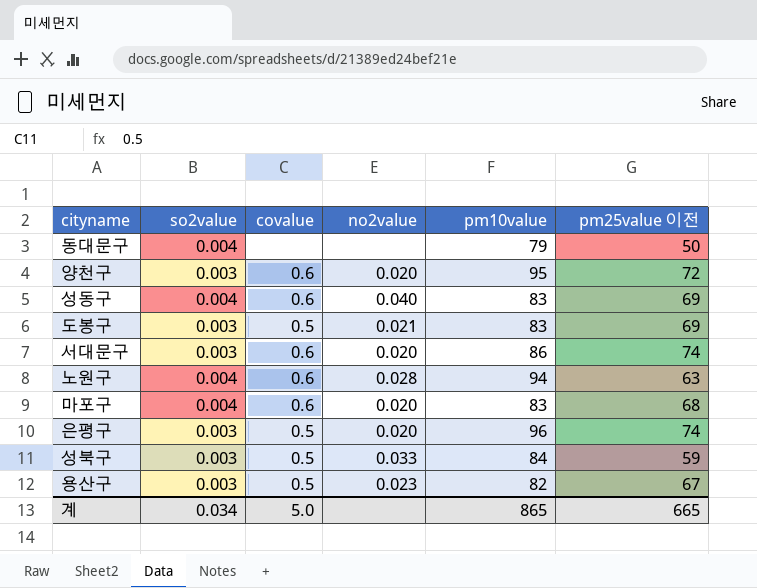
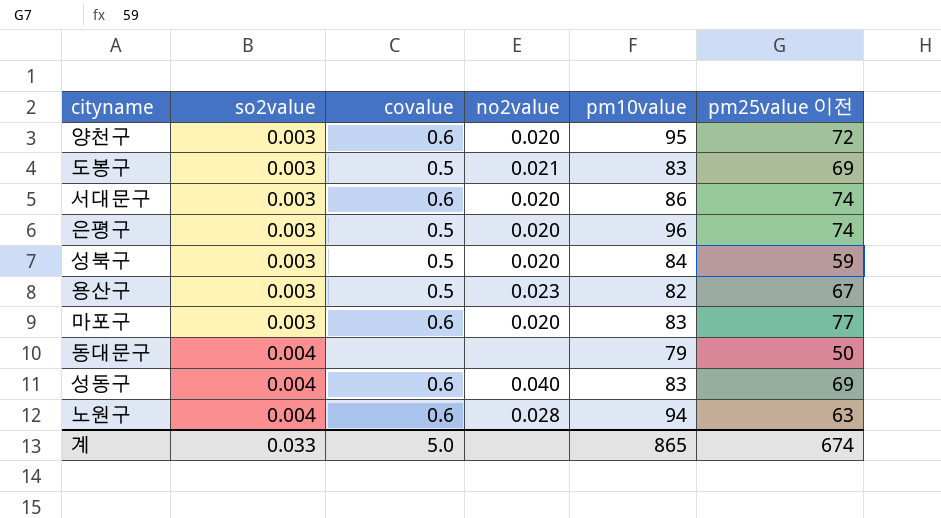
row order: none -> so2value ascending
성북구 | no2value: 0.033 -> 0.020
마포구 | so2value: 0.004 -> 0.003
마포구 | pm25value 이전: 68 -> 77
계 | so2value: 0.034 -> 0.033
계 | pm25value 이전: 665 -> 674

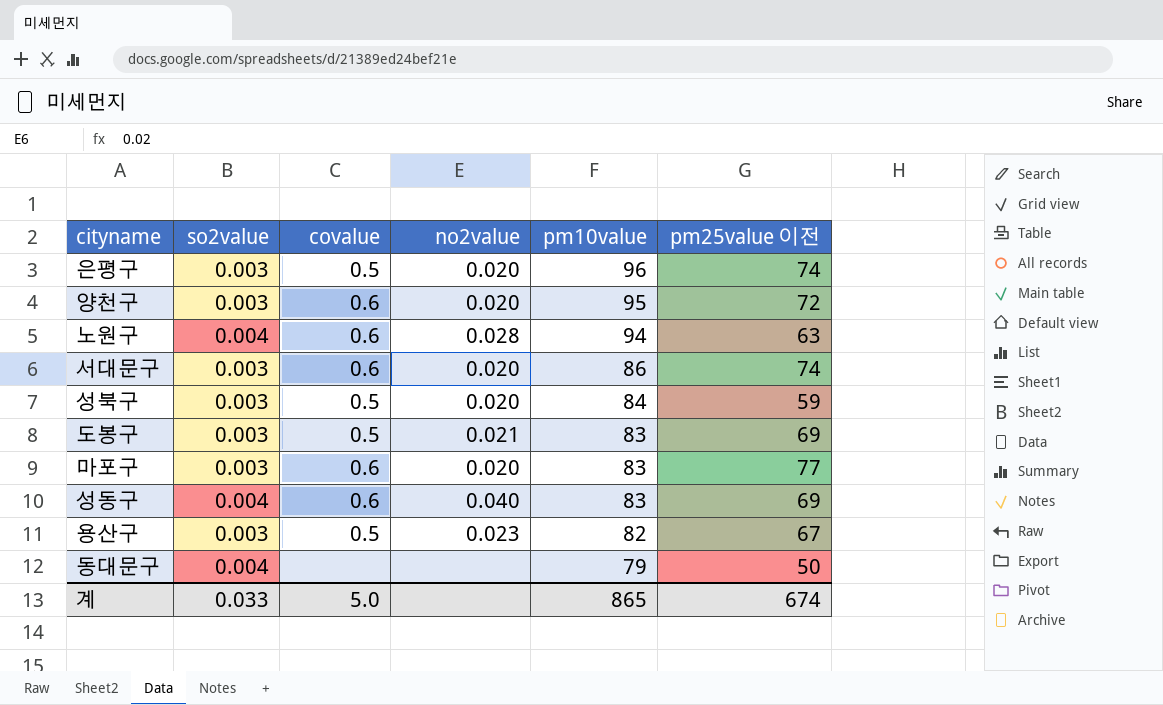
row order: so2value ascending -> pm10value descending

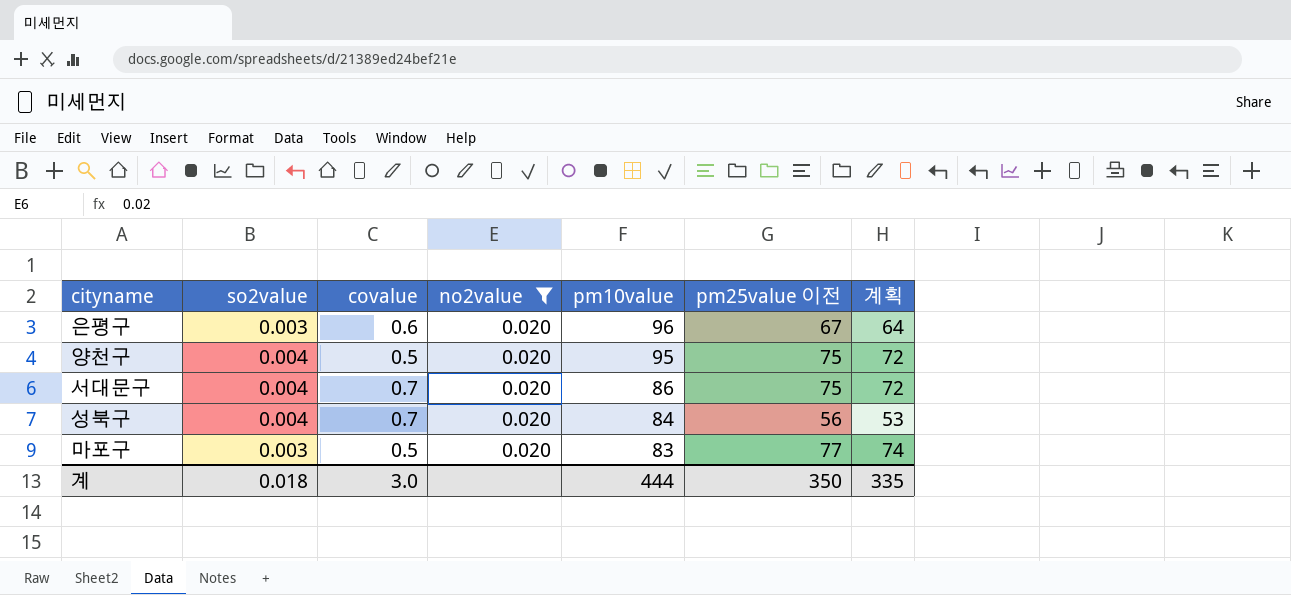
filter: none -> no2value = 0.020
column 계획 | formula: none -> [pm25value 이전] - 3
은평구 | covalue: 0.5 -> 0.6
은평구 | pm25value 이전: 74 -> 67
양천구 | so2value: 0.003 -> 0.004
양천구 | covalue: 0.6 -> 0.5
양천구 | pm25value 이전: 72 -> 75
서대문구 | so2value: 0.003 -> 0.004
서대문구 | covalue: 0.6 -> 0.7
서대문구 | pm25value 이전: 74 -> 75
성북구 | so2value: 0.003 -> 0.004
성북구 | covalue: 0.5 -> 0.7
성북구 | pm25value 이전: 59 -> 56
마포구 | covalue: 0.6 -> 0.5
계 | so2value: 0.033 -> 0.018
계 | covalue: 5.0 -> 3.0
계 | pm10value: 865 -> 444
계 | pm25value 이전: 674 -> 350

